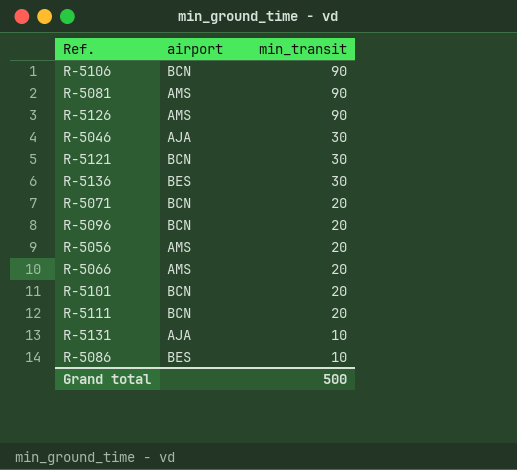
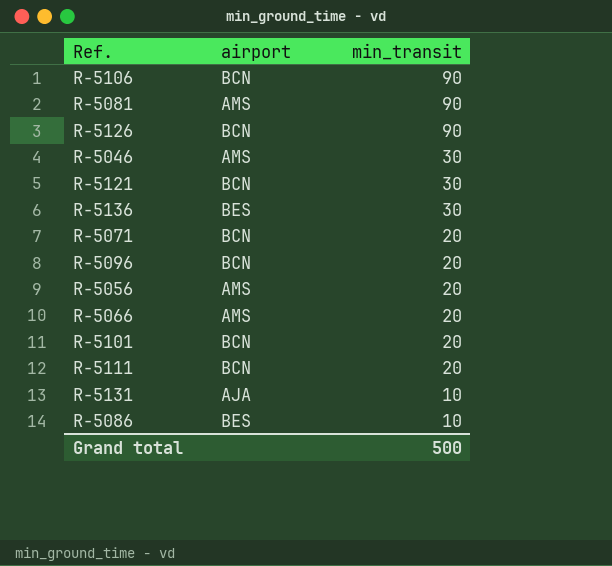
R-5126 | airport: AMS -> BCN
R-5046 | airport: AJA -> AMS

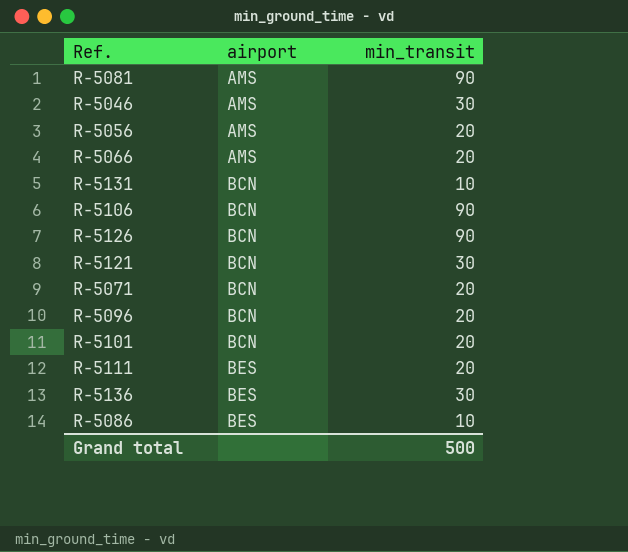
row order: min_transit descending -> airport ascending
R-5131 | airport: AJA -> BCN
R-5111 | airport: BCN -> BES

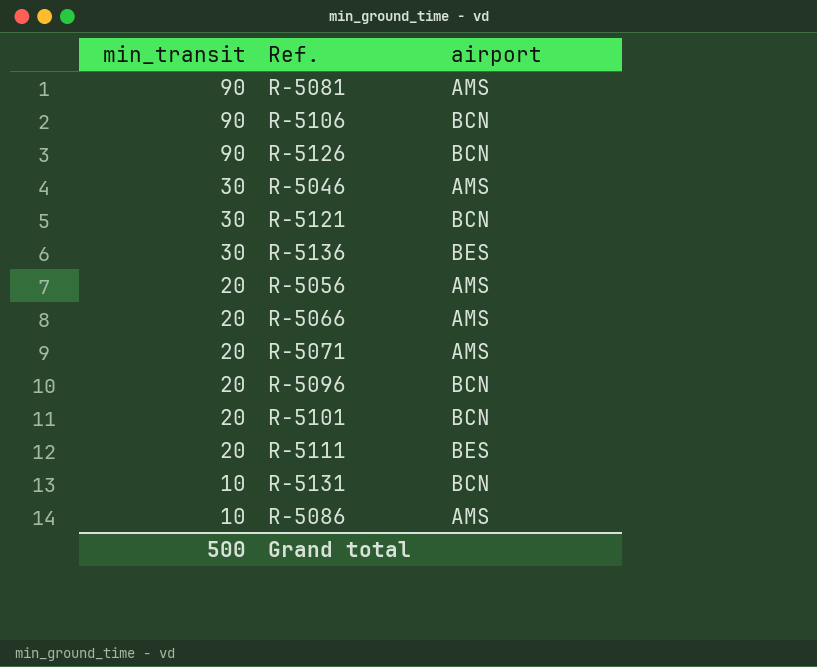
row order: airport ascending -> min_transit descending
column min_transit | position: 3 -> 1
R-5071 | airport: BCN -> AMS
R-5086 | airport: BES -> AMS

